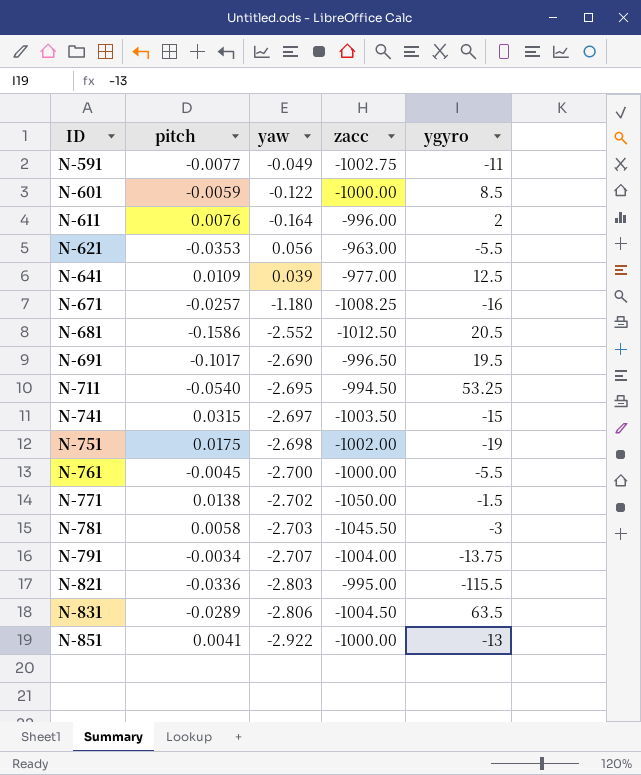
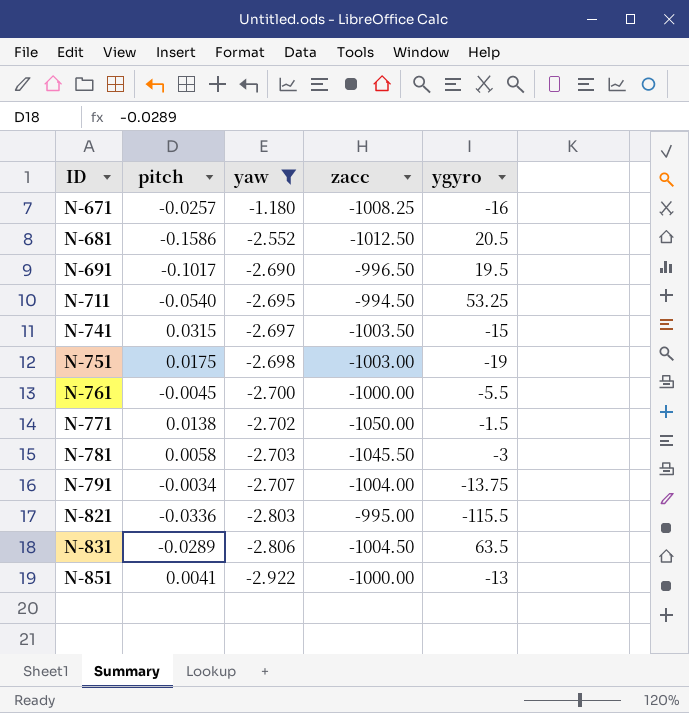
filter: none -> yaw <= -1.180
N-751 | zacc: -1002.00 -> -1003.00

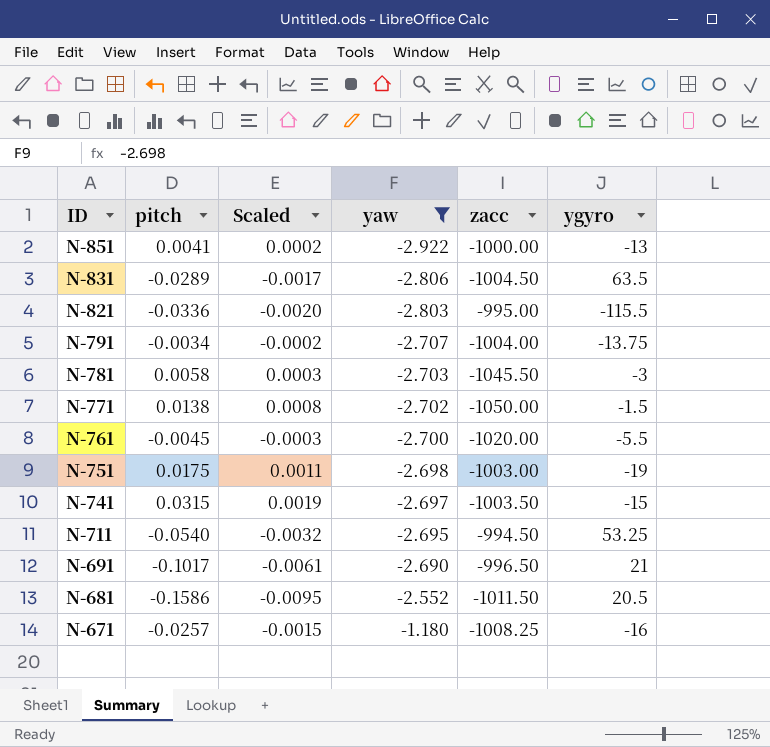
row order: ID ascending -> ID descending
column Scaled | formula: none -> [pitch] * 0.06
N-761 | zacc: -1000.00 -> -1020.00
N-691 | ygyro: 19.5 -> 21
N-681 | zacc: -1012.50 -> -1011.50

